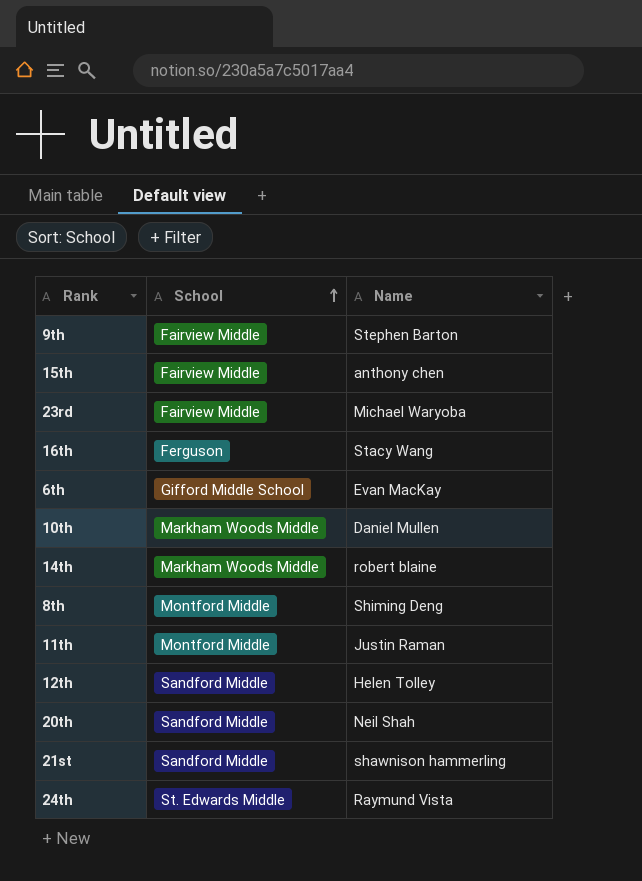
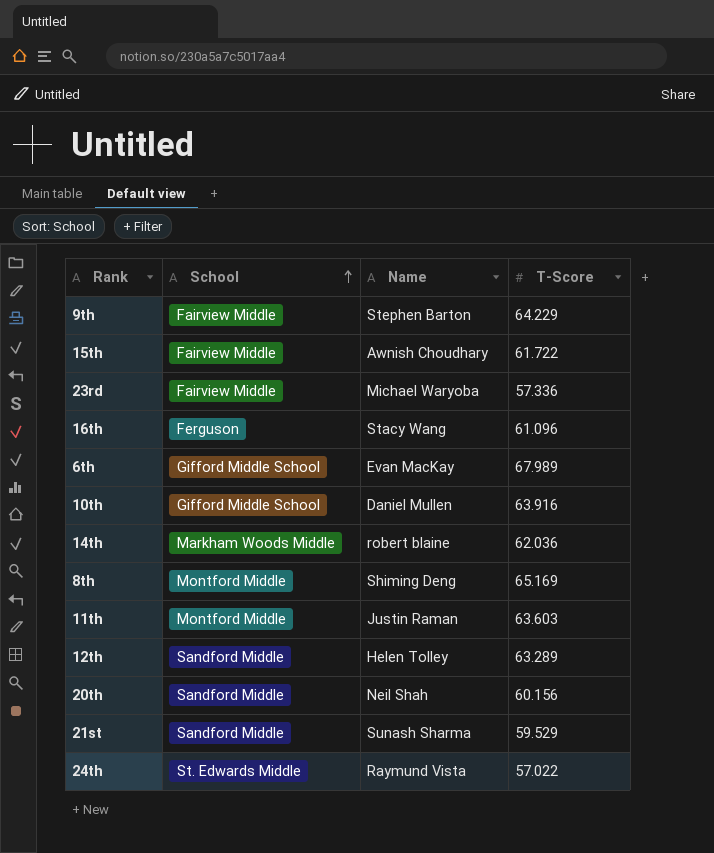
column T-Score | position: none -> 4
15th | Name: anthony chen -> Awnish Choudhary
10th | School: Markham Woods Middle -> Gifford Middle School
21st | Name: shawnison hammerling -> Sunash Sharma

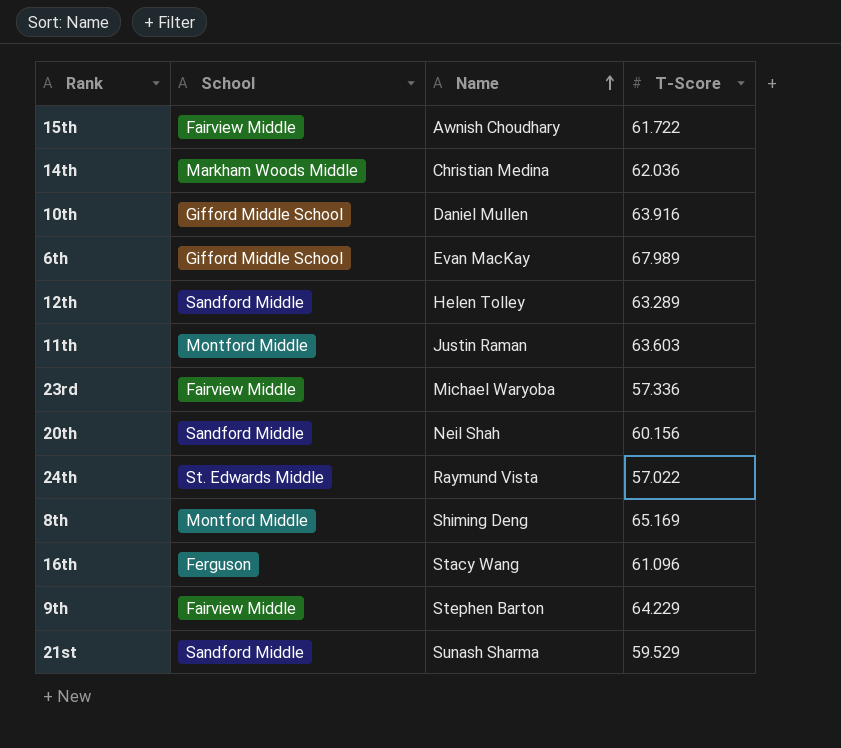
row order: School ascending -> Name ascending
14th | Name: robert blaine -> Christian Medina

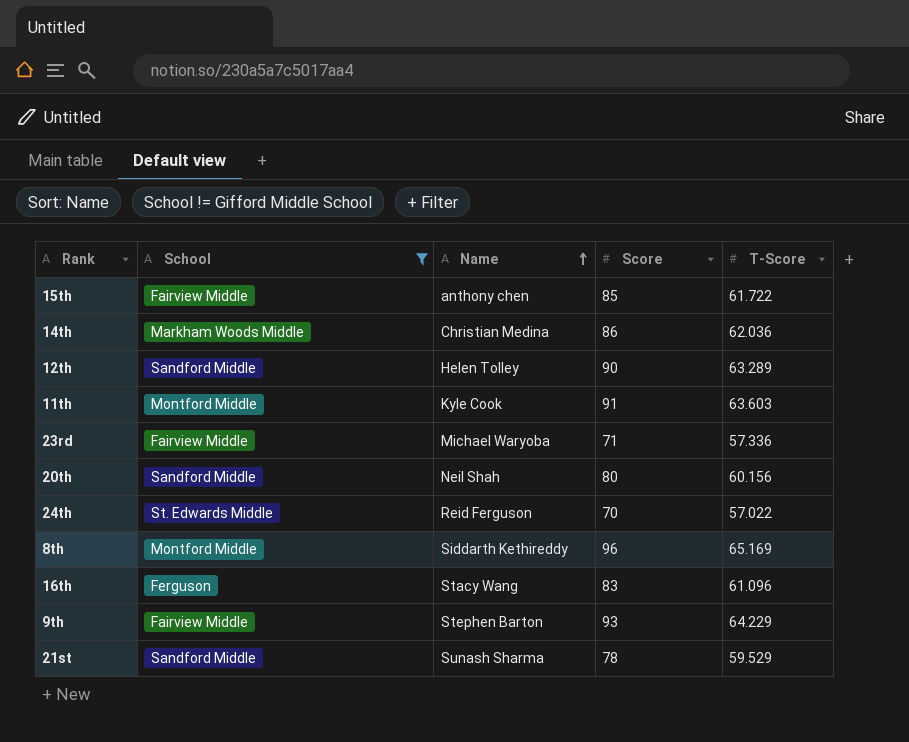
filter: none -> School != Gifford Middle School
column Score | position: none -> 4
15th | Name: Awnish Choudhary -> anthony chen
11th | Name: Justin Raman -> Kyle Cook
24th | Name: Raymund Vista -> Reid Ferguson
8th | Name: Shiming Deng -> Siddarth Kethireddy

